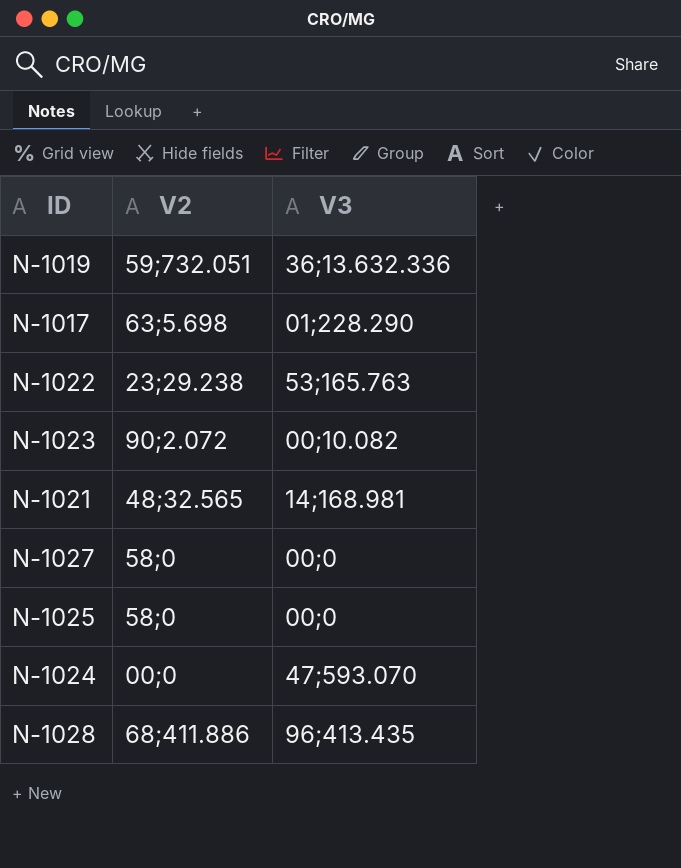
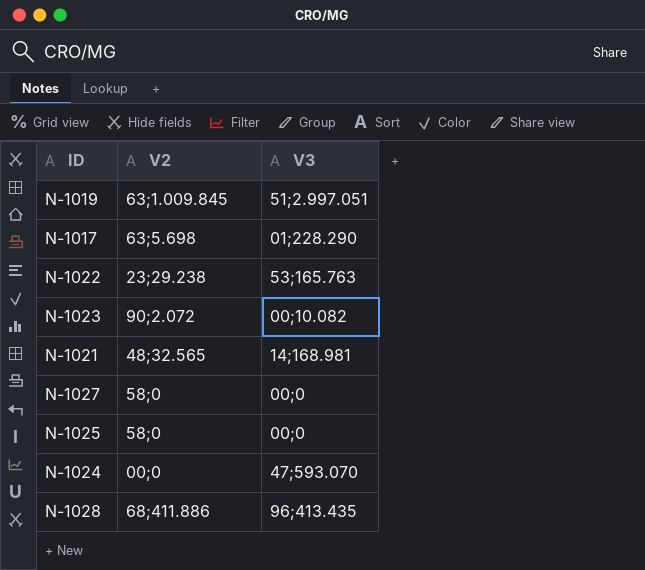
N-1019 | V2: 59;732.051 -> 63;1.009.845
N-1019 | V3: 36;13.632.336 -> 51;2.997.051

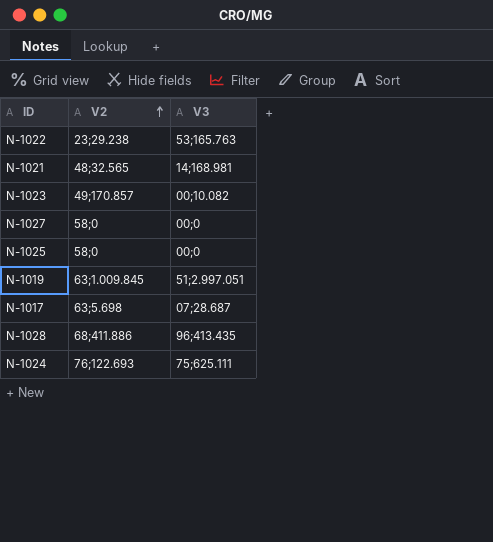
row order: none -> V2 ascending
N-1023 | V2: 90;2.072 -> 49;170.857
N-1017 | V3: 01;228.290 -> 07;28.687
N-1024 | V2: 00;0 -> 76;122.693
N-1024 | V3: 47;593.070 -> 75;625.111

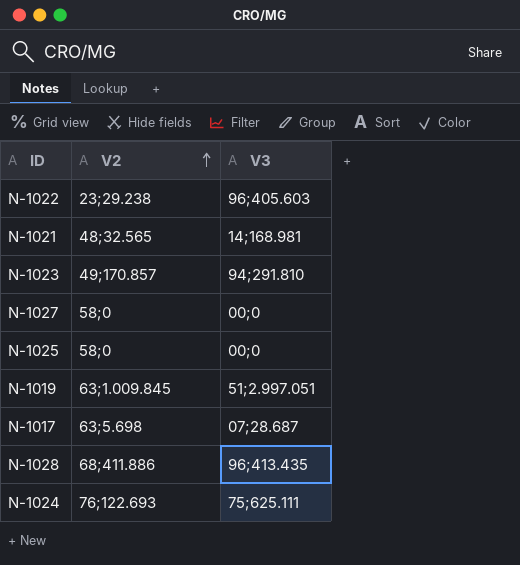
N-1022 | V3: 53;165.763 -> 96;405.603
N-1023 | V3: 00;10.082 -> 94;291.810

